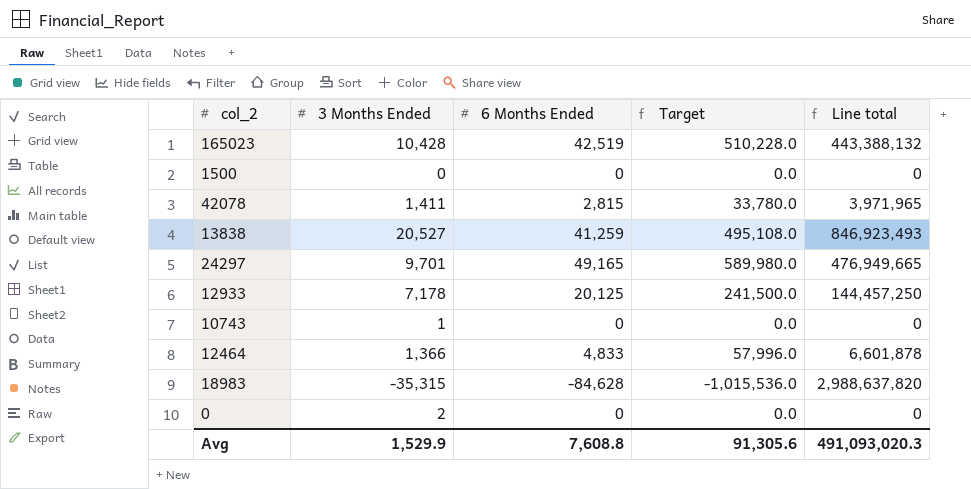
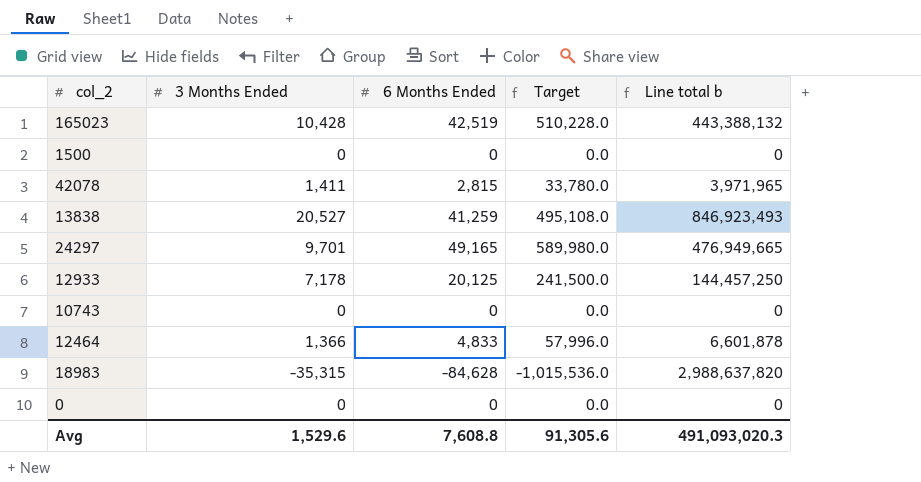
column name: Line total -> Line total b
10743 | 3 Months Ended: 1 -> 0
0 | 3 Months Ended: 2 -> 0
Avg | 3 Months Ended: 1,529.9 -> 1,529.6

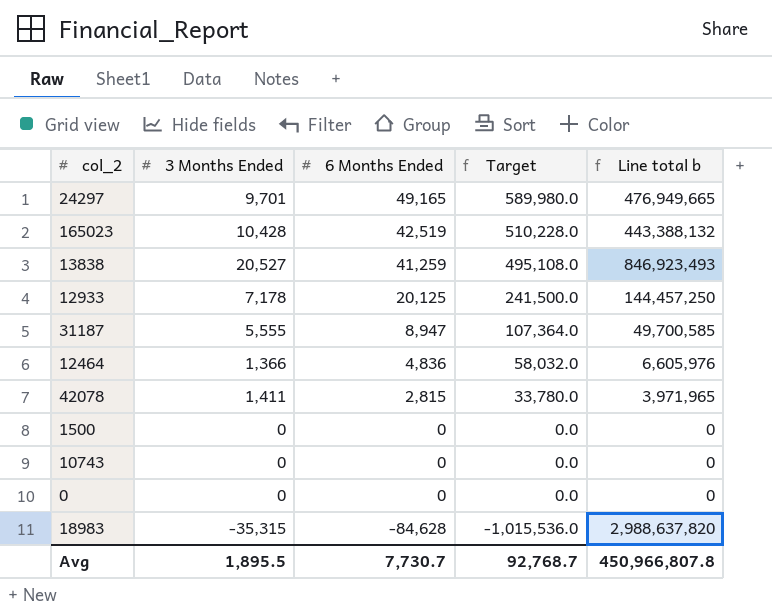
row order: none -> 6 Months Ended descending
row 31187: none -> 5,555 | 8,947 | 107,364.0 | 49,700,585
12464 | 6 Months Ended: 4,833 -> 4,836
12464 | Target: 57,996.0 -> 58,032.0
12464 | Line total b: 6,601,878 -> 6,605,976
Avg | 3 Months Ended: 1,529.6 -> 1,895.5
Avg | 6 Months Ended: 7,608.8 -> 7,730.7
Avg | Target: 91,305.6 -> 92,768.7
Avg | Line total b: 491,093,020.3 -> 450,966,807.8

